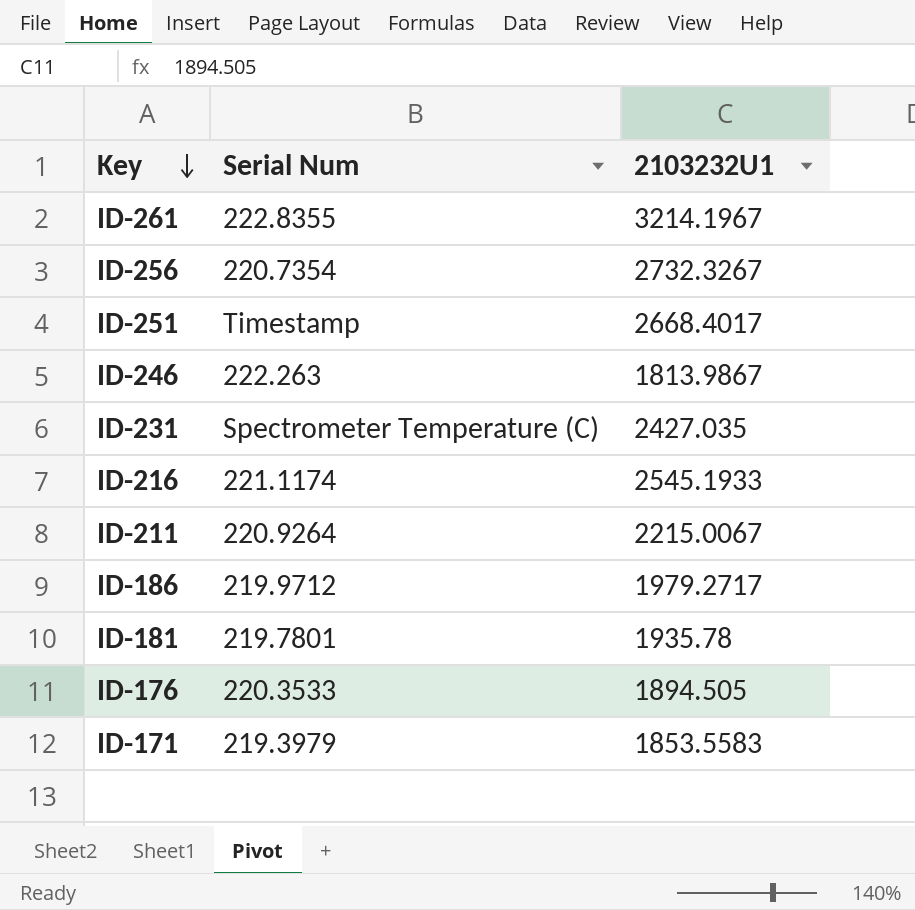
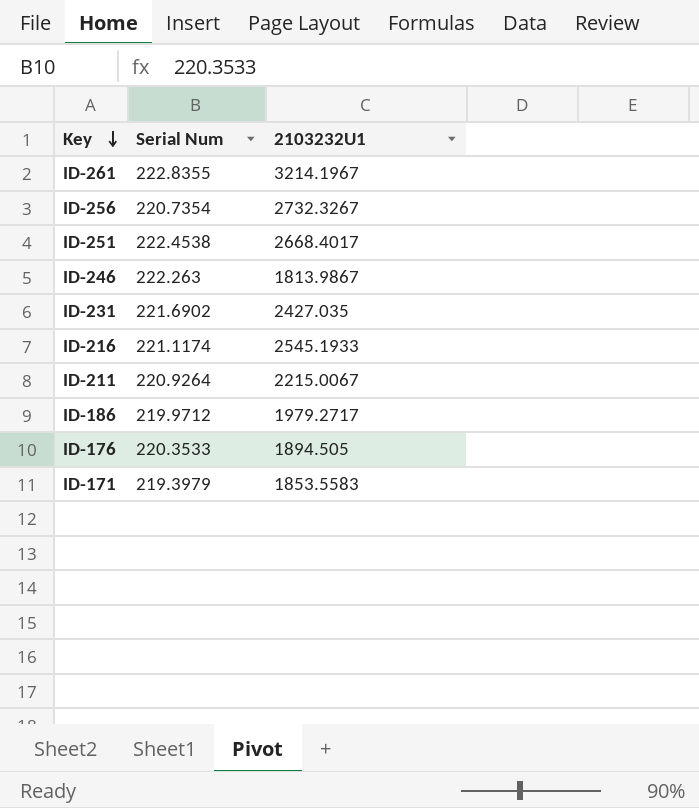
row ID-181: 219.7801 | 1935.78 -> none
ID-251 | Serial Num: Timestamp -> 222.4538
ID-231 | Serial Num: Spectrometer Temperature (C) -> 221.6902

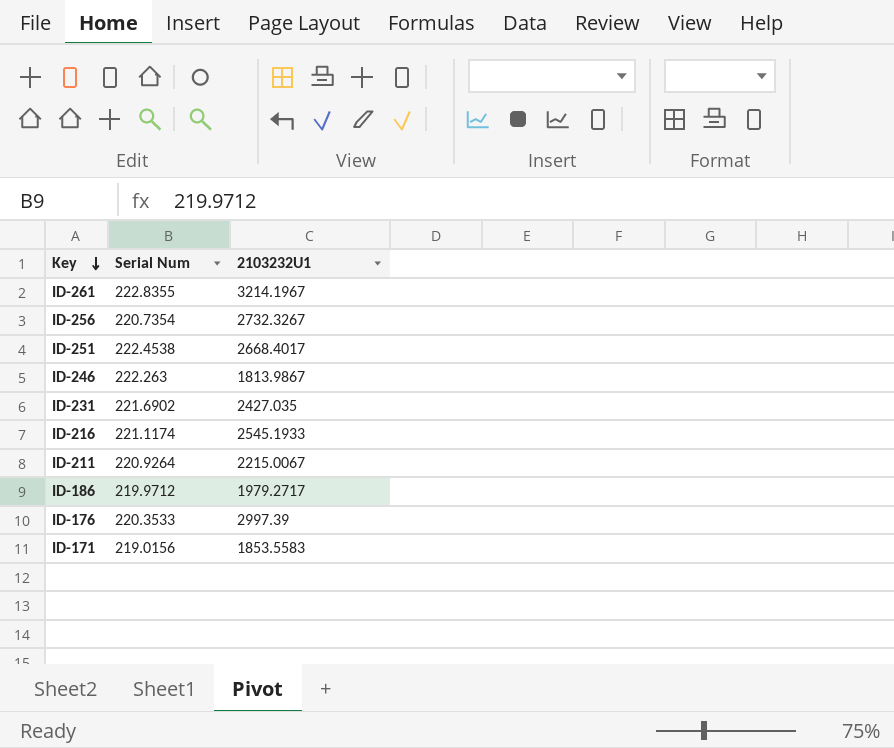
ID-176 | 2103232U1: 1894.505 -> 2997.39
ID-171 | Serial Num: 219.3979 -> 219.0156

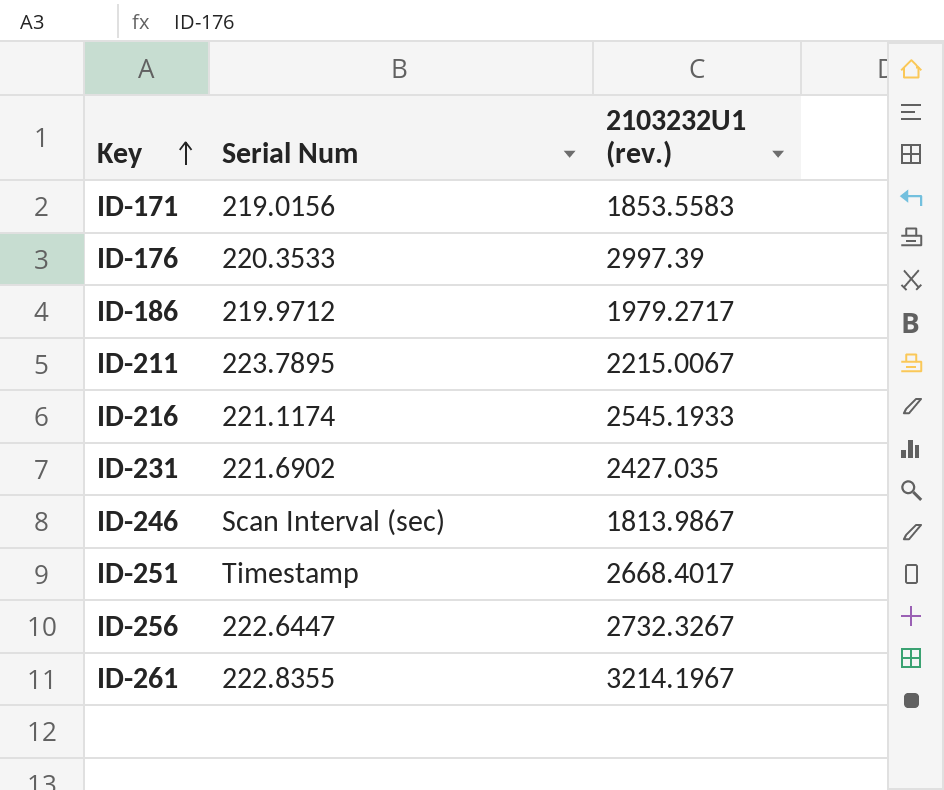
row order: Key descending -> Key ascending
column name: 2103232U1 -> 2103232U1 (rev.)
ID-211 | Serial Num: 220.9264 -> 223.7895
ID-246 | Serial Num: 222.263 -> Scan Interval (sec)
ID-251 | Serial Num: 222.4538 -> Timestamp
ID-256 | Serial Num: 220.7354 -> 222.6447

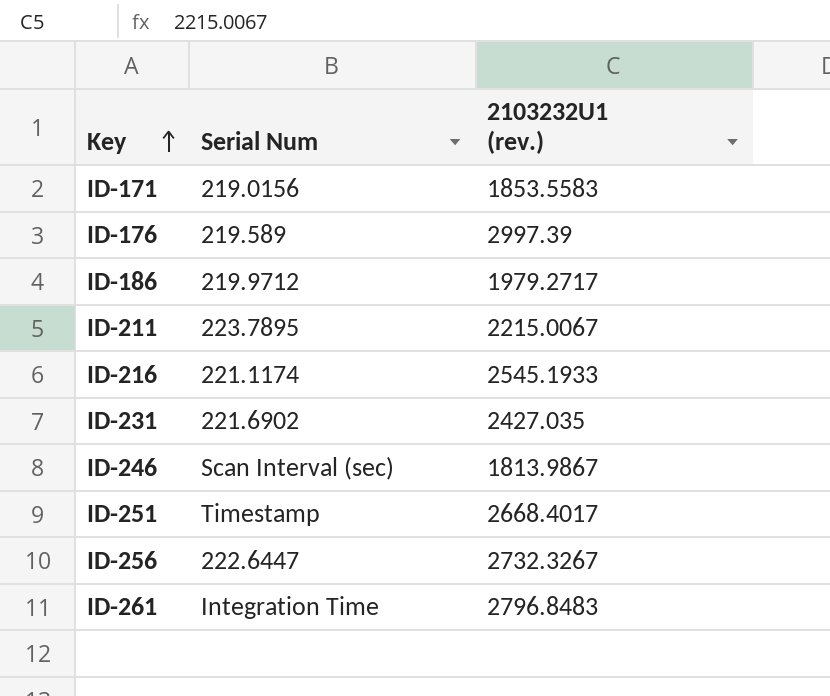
ID-176 | Serial Num: 220.3533 -> 219.589
ID-261 | Serial Num: 222.8355 -> Integration Time
ID-261 | 2103232U1 (rev.): 3214.1967 -> 2796.8483

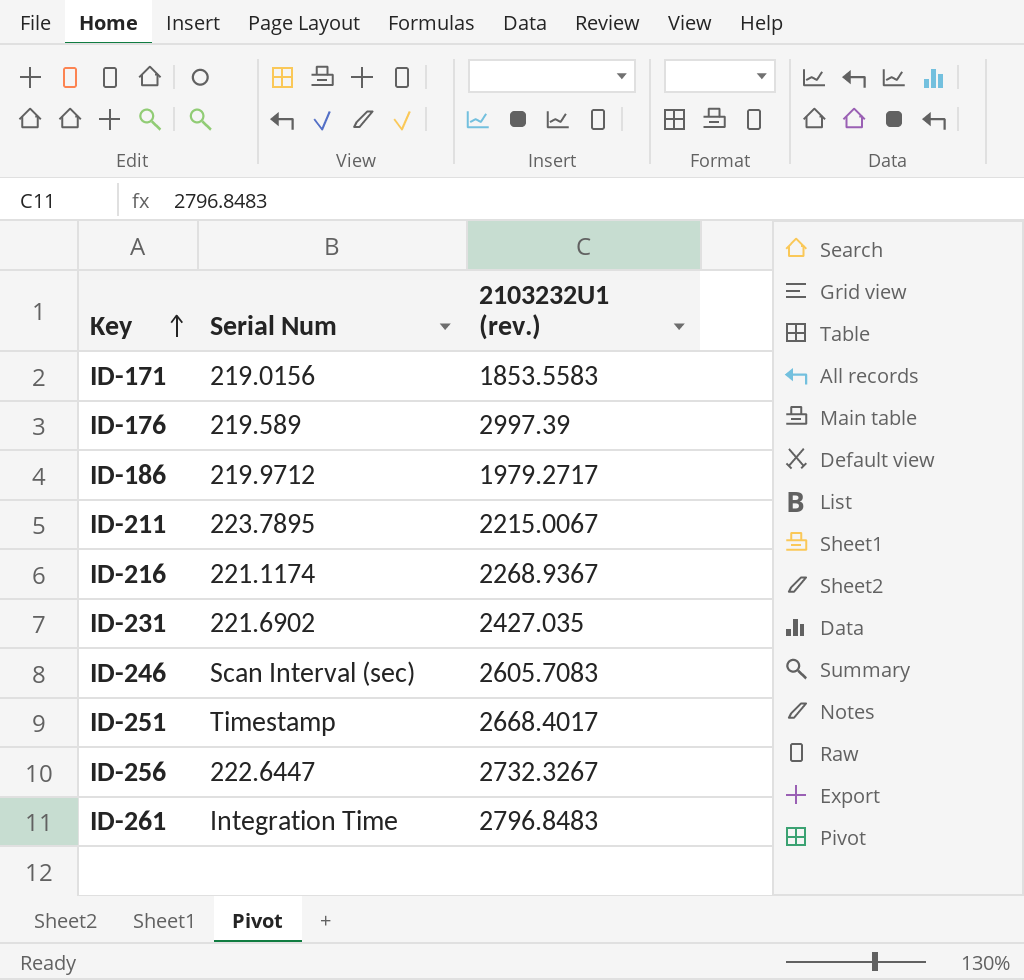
ID-216 | 2103232U1 (rev.): 2545.1933 -> 2268.9367
ID-246 | 2103232U1 (rev.): 1813.9867 -> 2605.7083

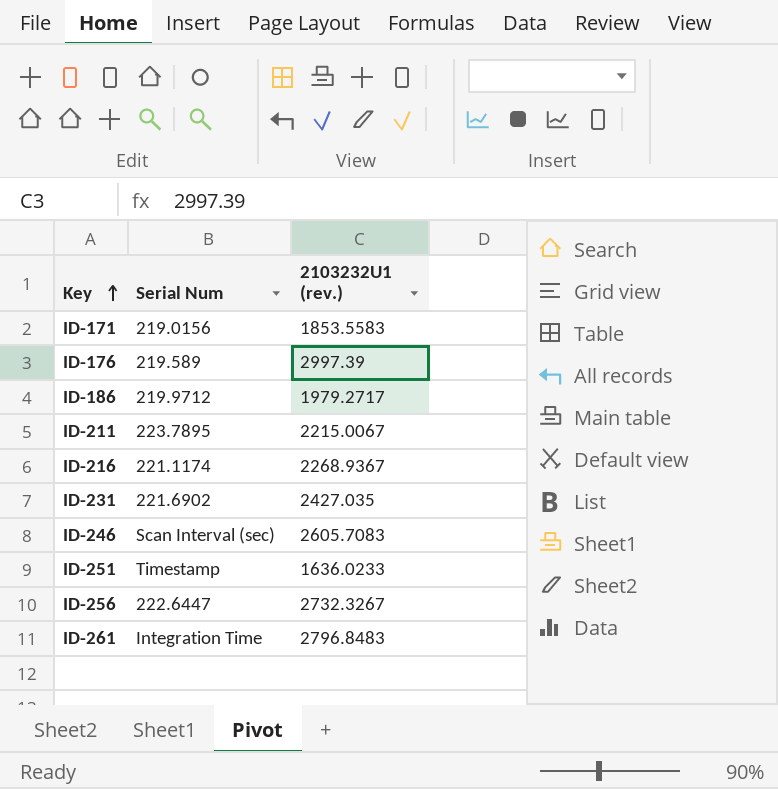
ID-251 | 2103232U1 (rev.): 2668.4017 -> 1636.0233

